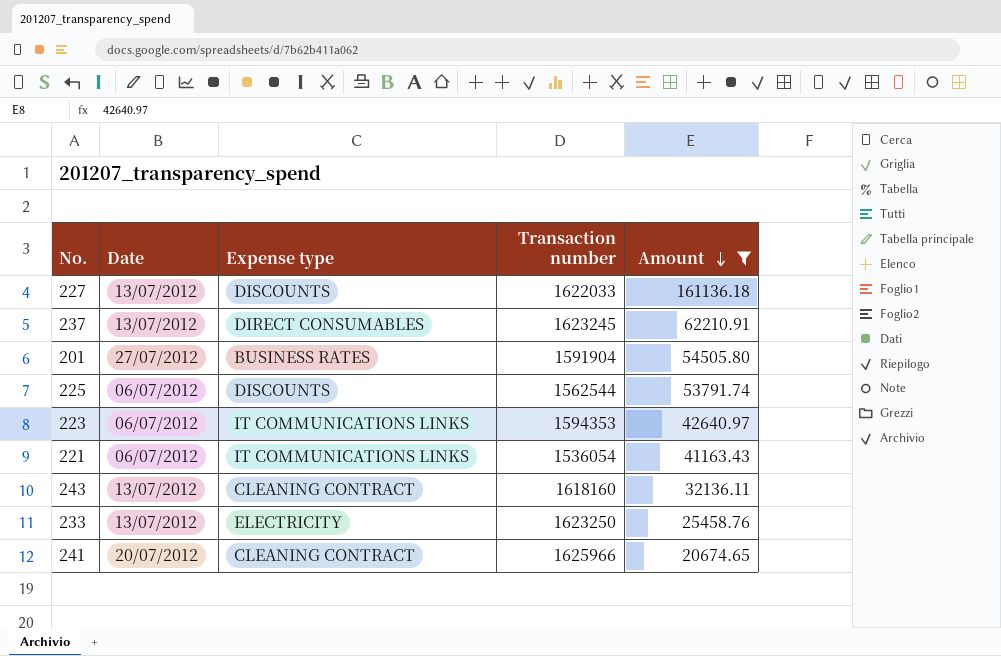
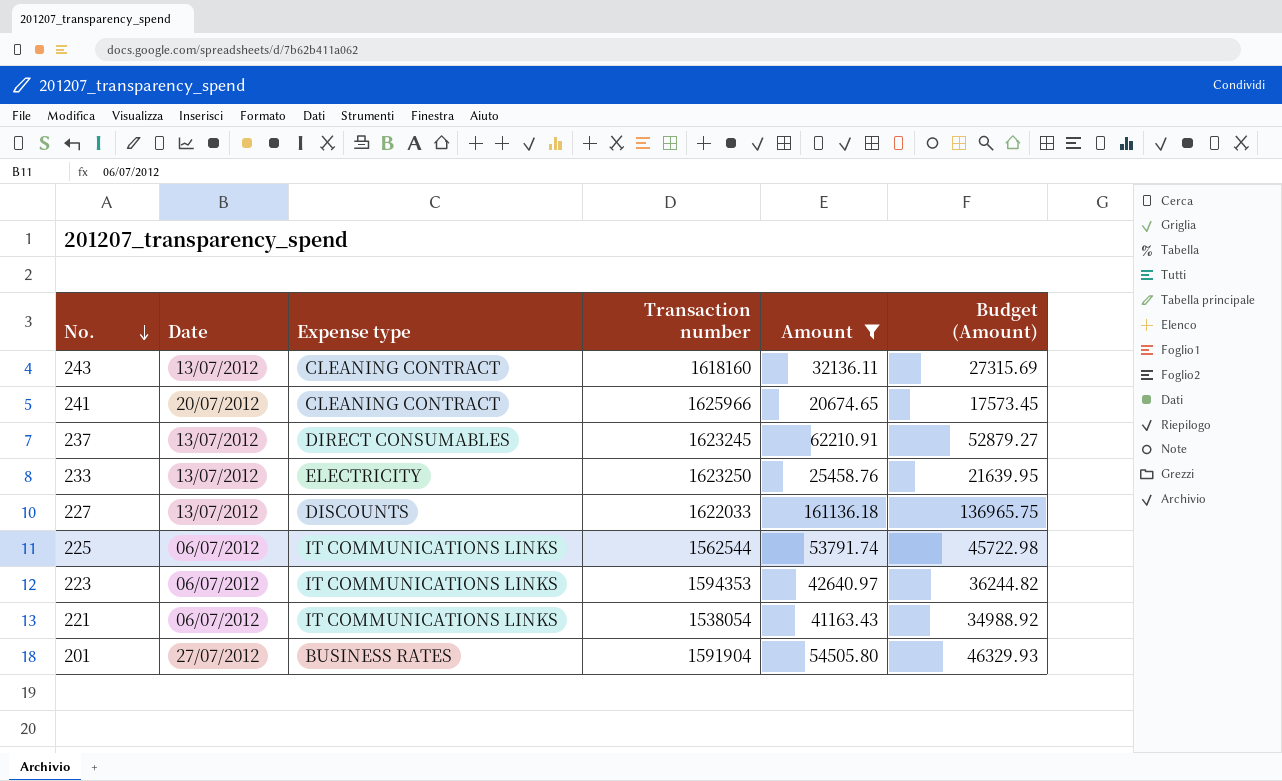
row order: Amount descending -> No. descending
column Budget (Amount) | formula: none -> [Amount] * 0.85
225 | Expense type: DISCOUNTS -> IT COMMUNICATIONS LINKS
221 | Transaction number: 1536054 -> 1538054

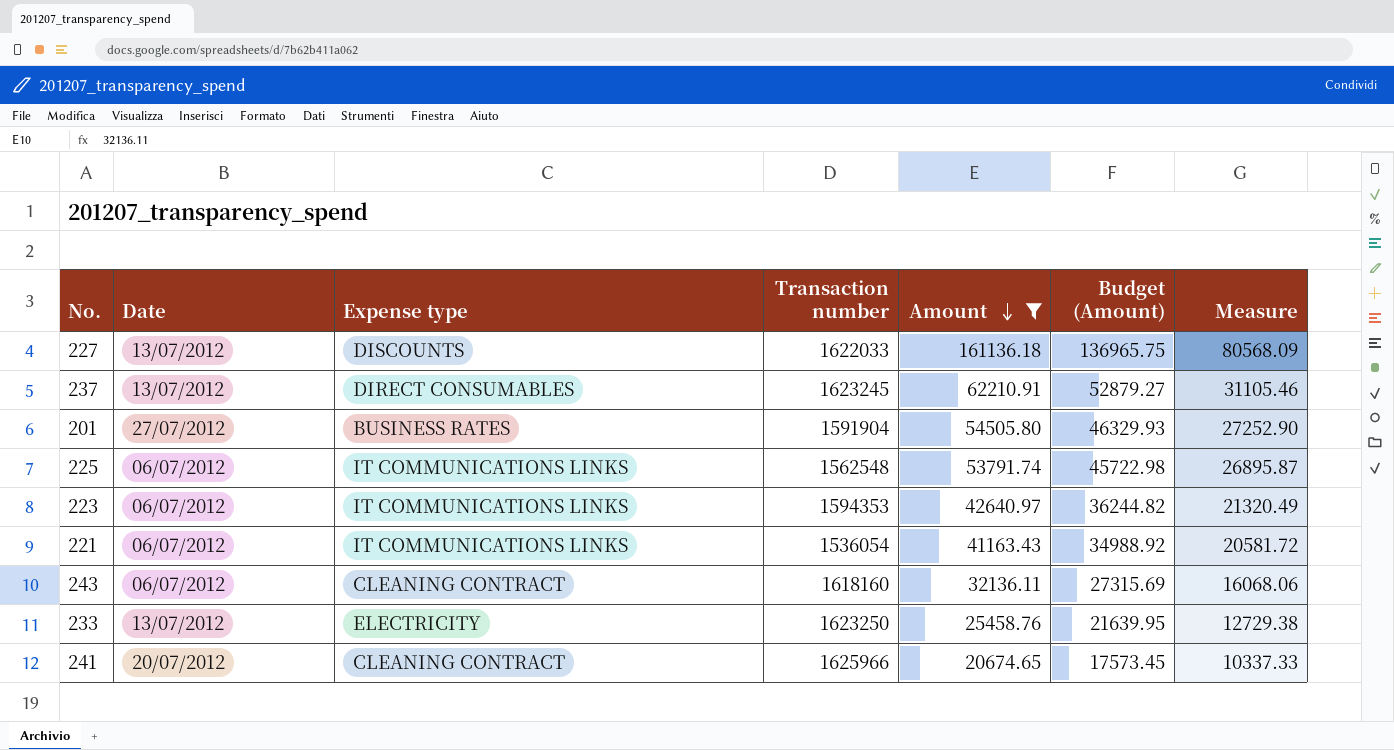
row order: No. descending -> Amount descending
column Measure | formula: none -> [Amount] * 0.5
225 | Transaction number: 1562544 -> 1562548
221 | Transaction number: 1538054 -> 1536054
243 | Date: 13/07/2012 -> 06/07/2012

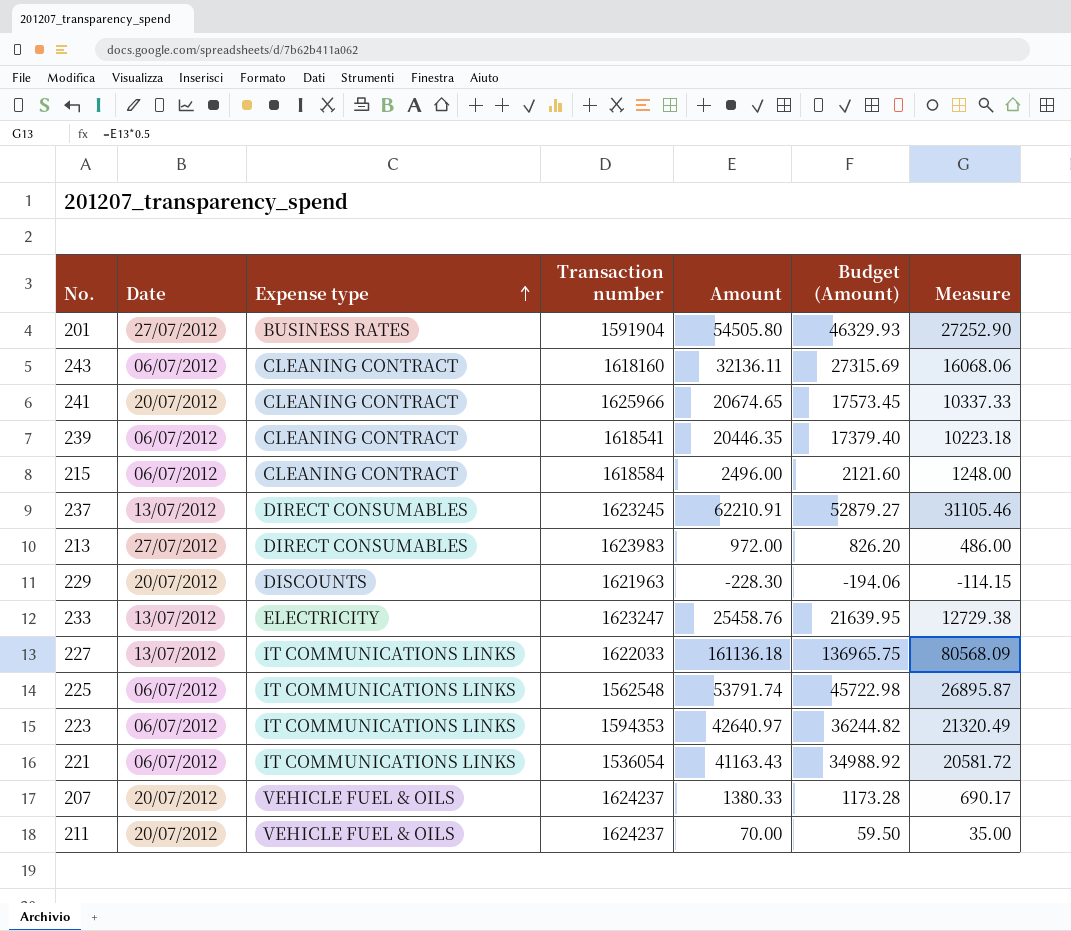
filter: Amount >= 20674.65 -> none
row order: Amount descending -> Expense type ascending
233 | Transaction number: 1623250 -> 1623247
227 | Expense type: DISCOUNTS -> IT COMMUNICATIONS LINKS

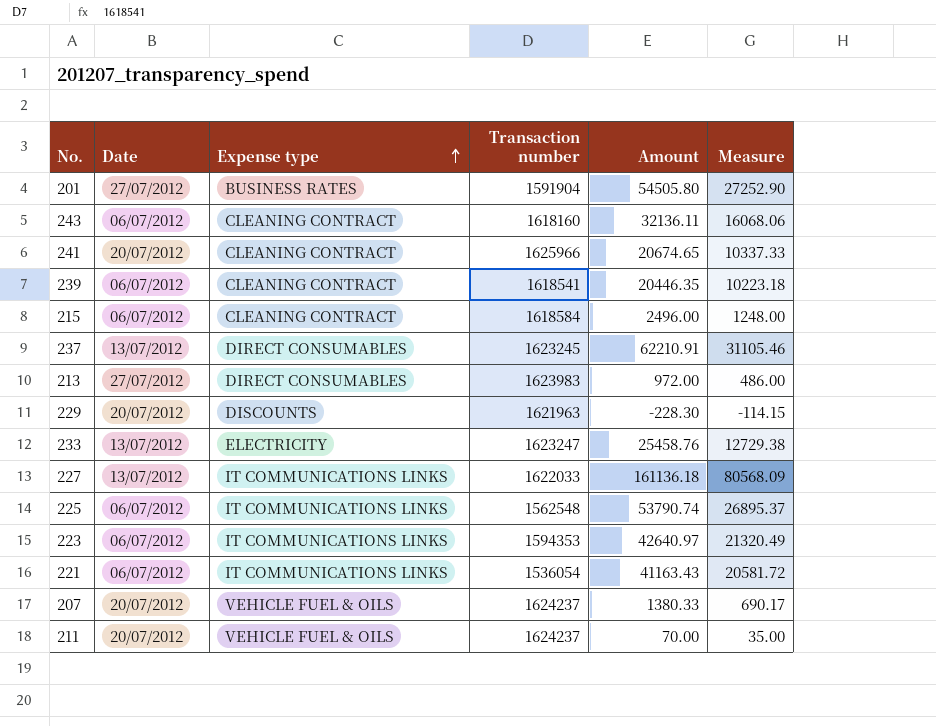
column Budget (Amount) | formula: [Amount] * 0.85 -> none
225 | Amount: 53791.74 -> 53790.74
225 | Measure: 26895.87 -> 26895.37

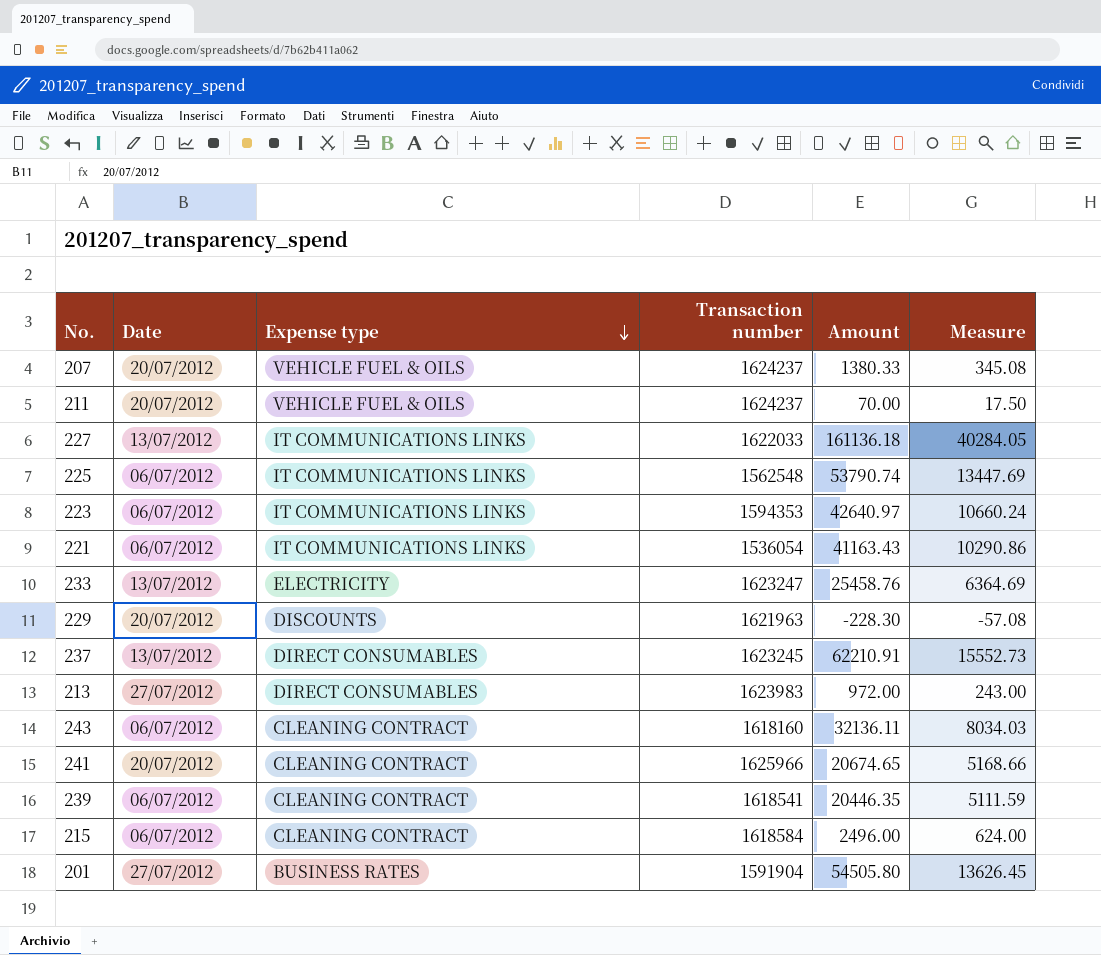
row order: Expense type ascending -> Expense type descending
column Measure | formula: [Amount] * 0.5 -> [Amount] * 0.25

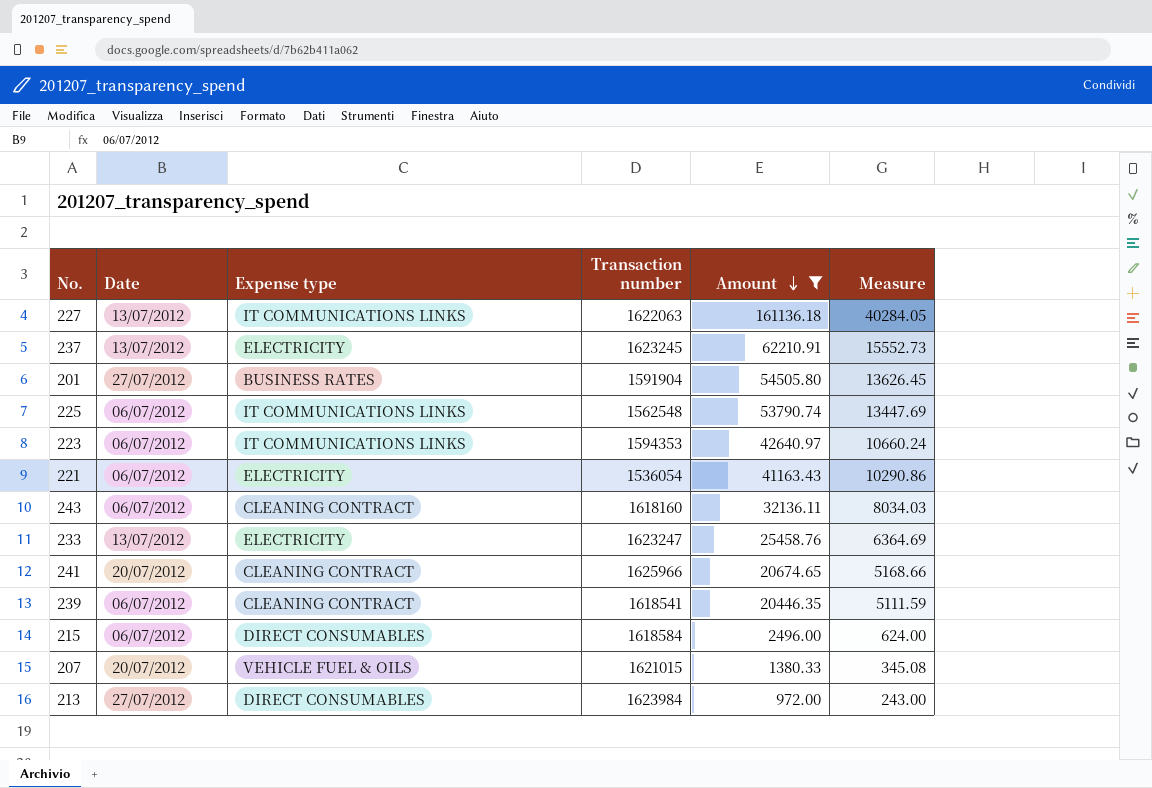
filter: none -> Amount >= 972.00
row order: Expense type descending -> Amount descending
227 | Transaction number: 1622033 -> 1622063
237 | Expense type: DIRECT CONSUMABLES -> ELECTRICITY
221 | Expense type: IT COMMUNICATIONS LINKS -> ELECTRICITY
215 | Expense type: CLEANING CONTRACT -> DIRECT CONSUMABLES
207 | Transaction number: 1624237 -> 1621015
213 | Transaction number: 1623983 -> 1623984

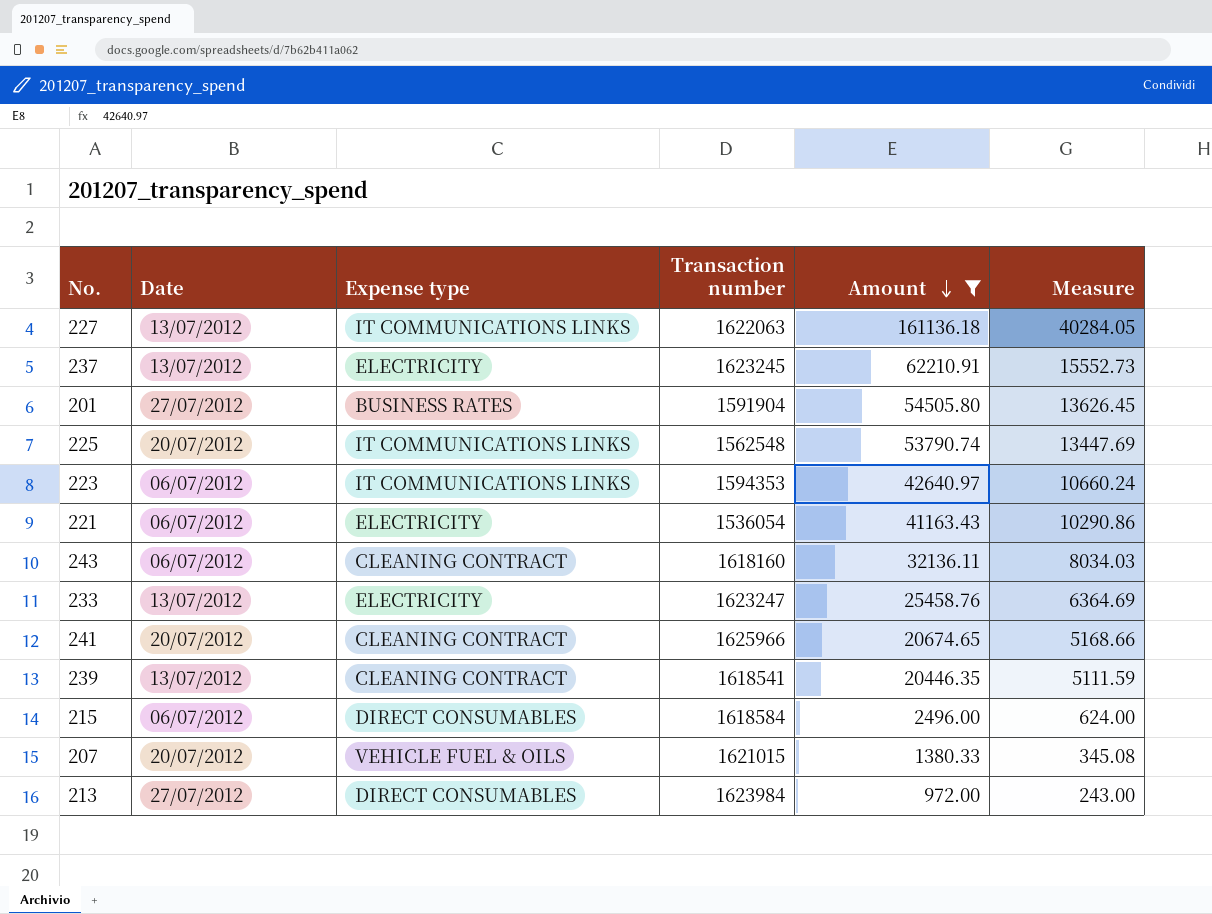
225 | Date: 06/07/2012 -> 20/07/2012
239 | Date: 06/07/2012 -> 13/07/2012

